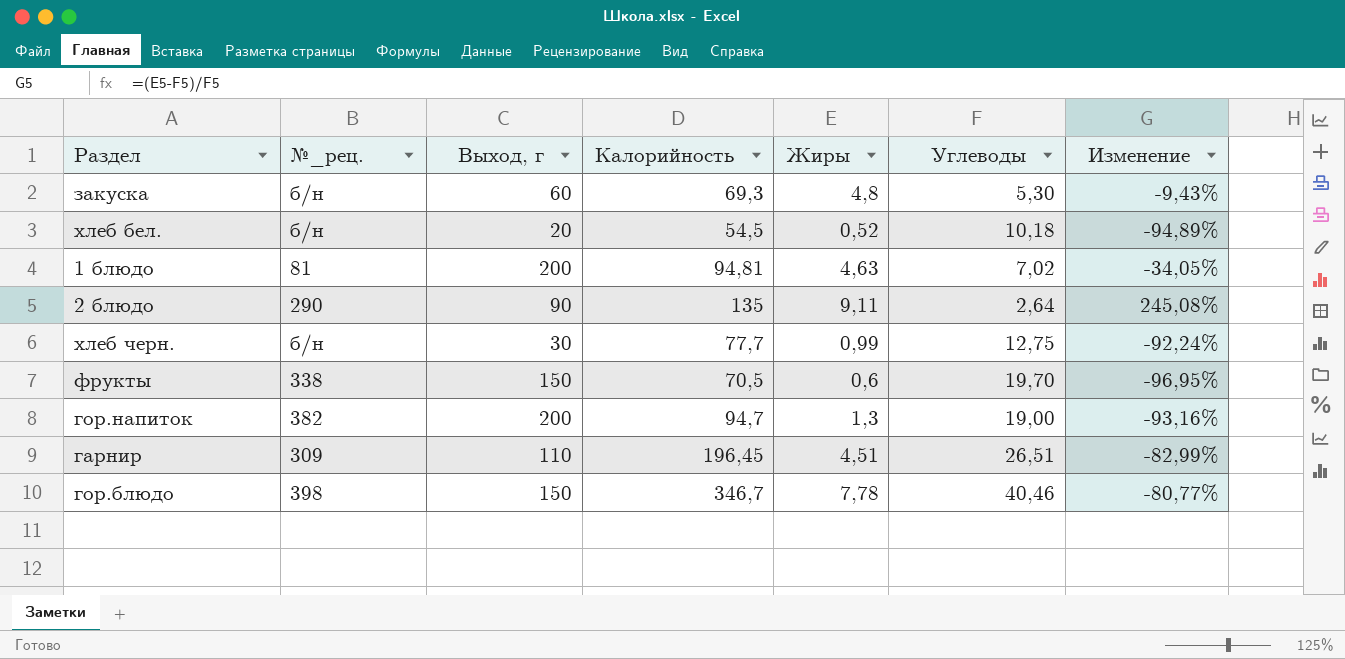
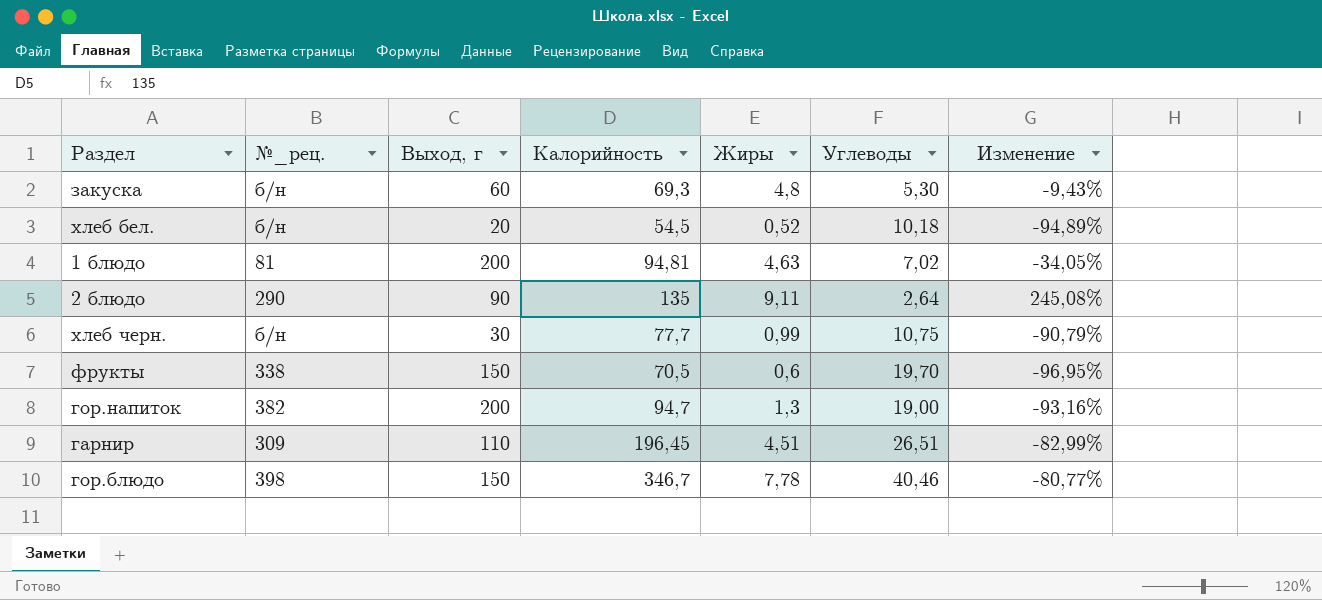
хлеб черн. | Углеводы: 12,75 -> 10,75
хлеб черн. | Изменение: -92,24% -> -90,79%

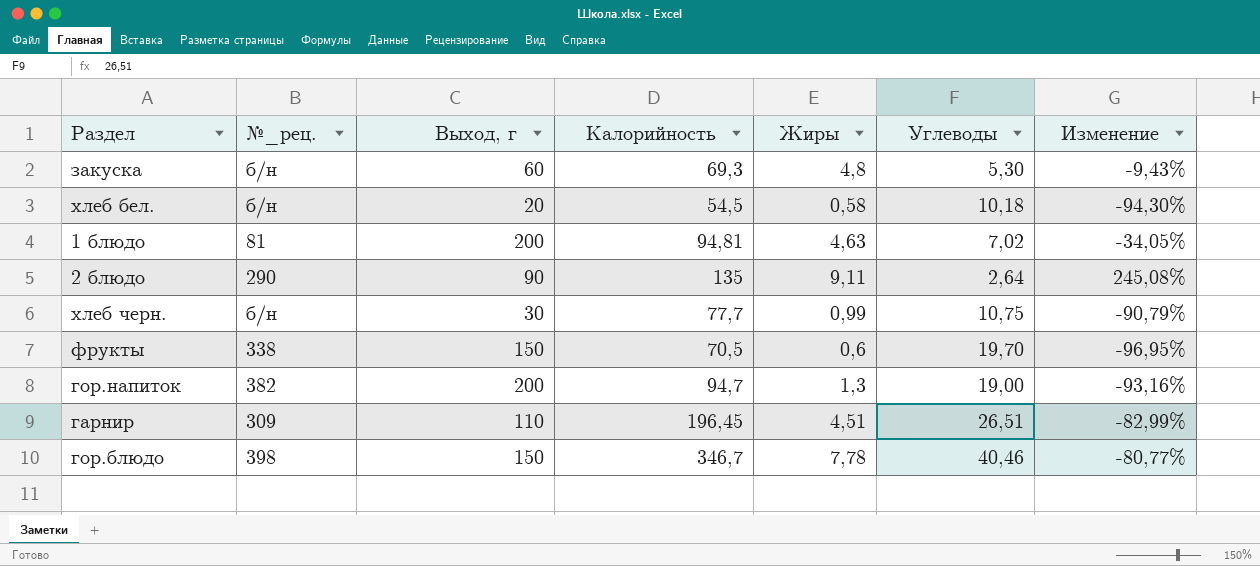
хлеб бел. | Жиры: 0,52 -> 0,58
хлеб бел. | Изменение: -94,89% -> -94,30%

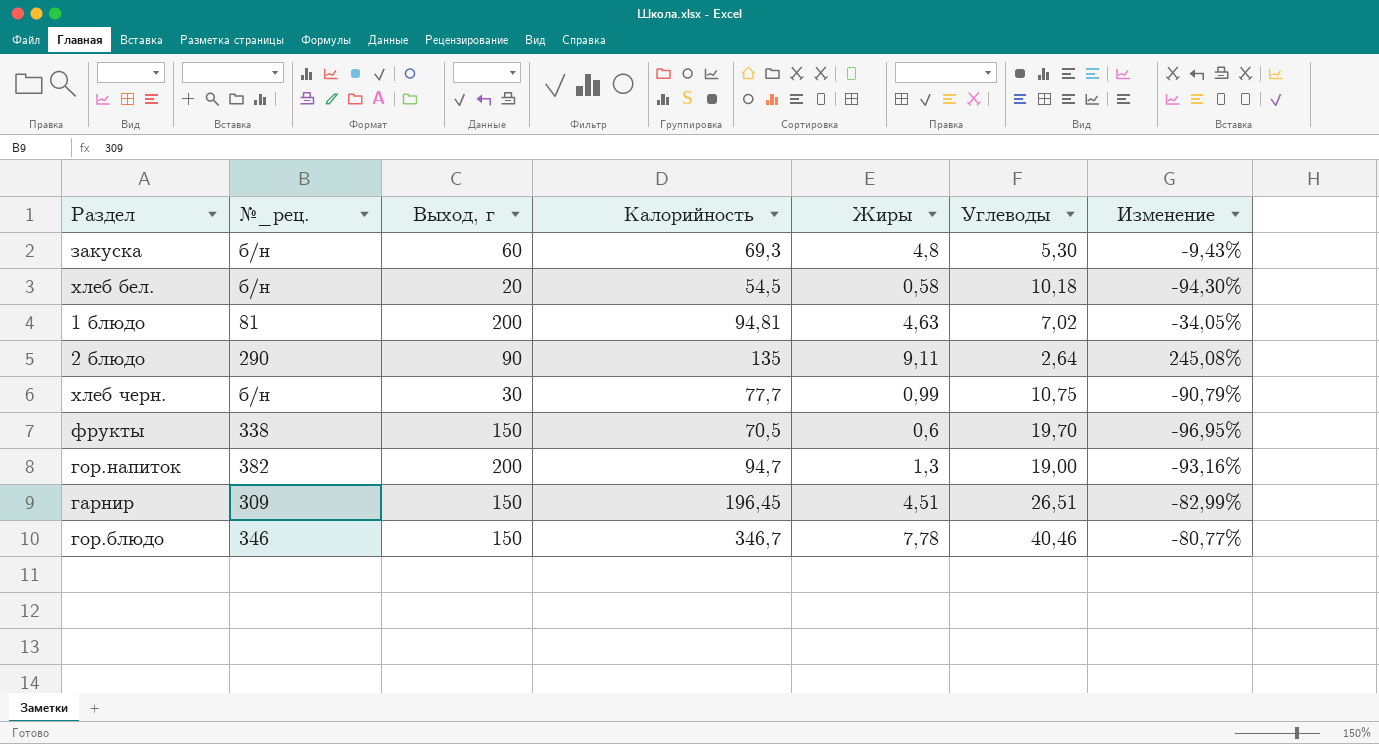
гарнир | Выход, г: 110 -> 150
гор.блюдо | №_рец.: 398 -> 346

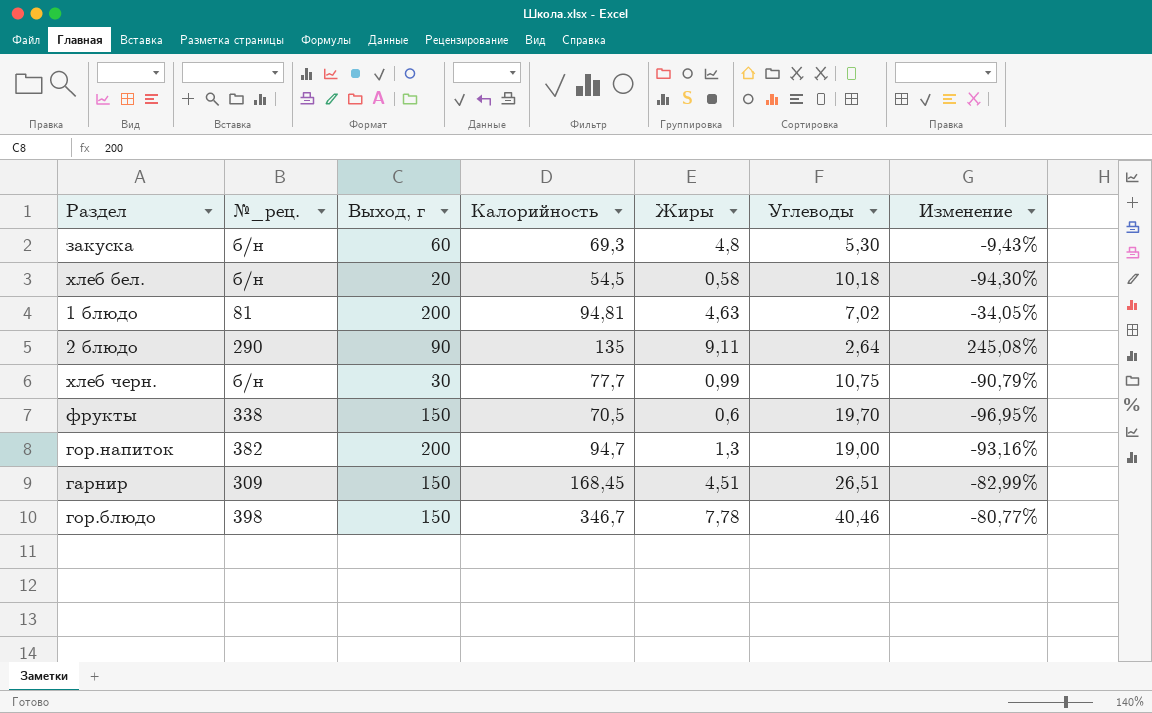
гарнир | Калорийность: 196,45 -> 168,45
гор.блюдо | №_рец.: 346 -> 398

